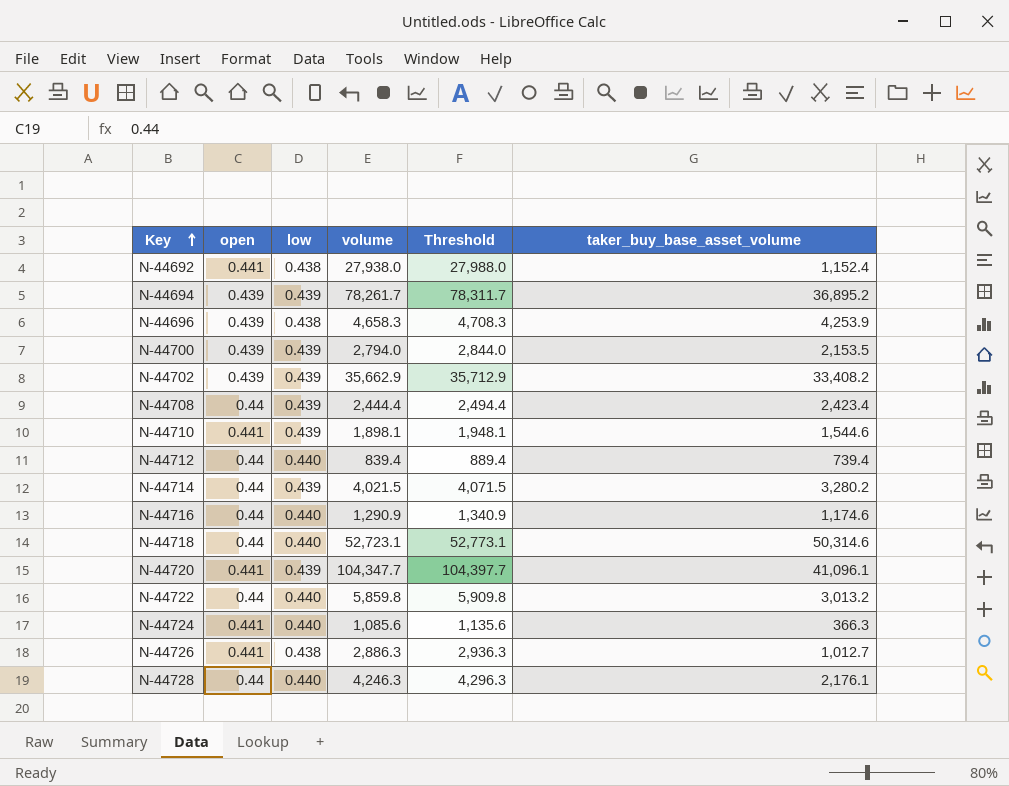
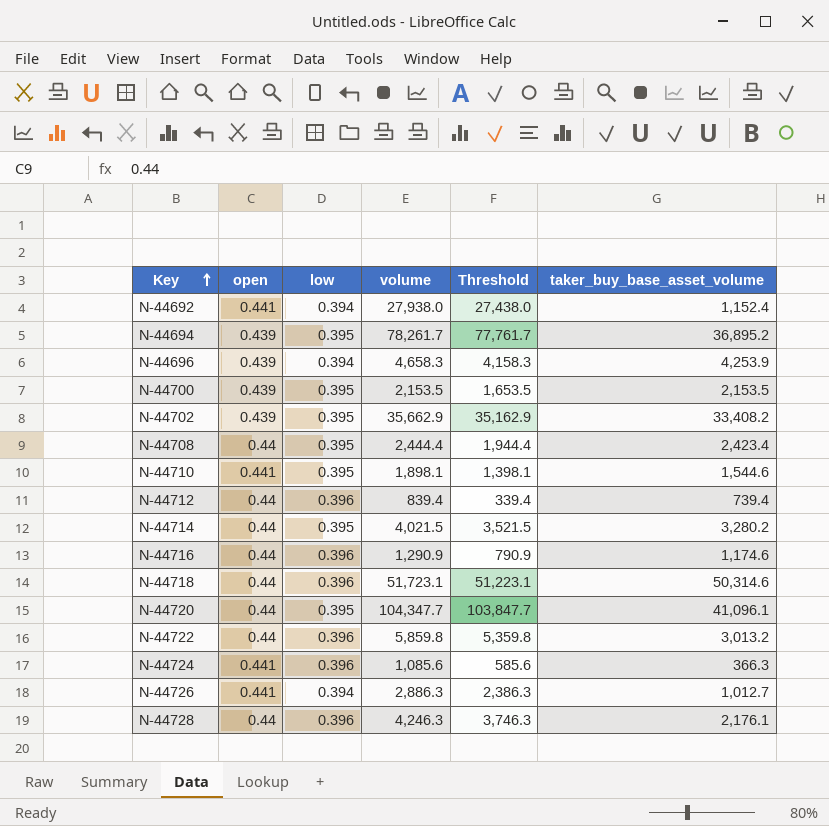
column Threshold | formula: [volume] + 50 -> [volume] - 500
N-44692 | low: 0.438 -> 0.394
N-44694 | low: 0.439 -> 0.395
N-44696 | low: 0.438 -> 0.394
N-44700 | low: 0.439 -> 0.395
N-44700 | volume: 2,794.0 -> 2,153.5
N-44702 | low: 0.439 -> 0.395
N-44708 | low: 0.439 -> 0.395
N-44710 | low: 0.439 -> 0.395
N-44712 | low: 0.440 -> 0.396
N-44714 | low: 0.439 -> 0.395
N-44716 | low: 0.440 -> 0.396
N-44718 | low: 0.440 -> 0.396
N-44718 | volume: 52,723.1 -> 51,723.1
N-44720 | open: 0.441 -> 0.44
N-44720 | low: 0.439 -> 0.395
N-44722 | low: 0.440 -> 0.396
N-44724 | low: 0.440 -> 0.396
N-44726 | low: 0.438 -> 0.394
N-44728 | low: 0.440 -> 0.396

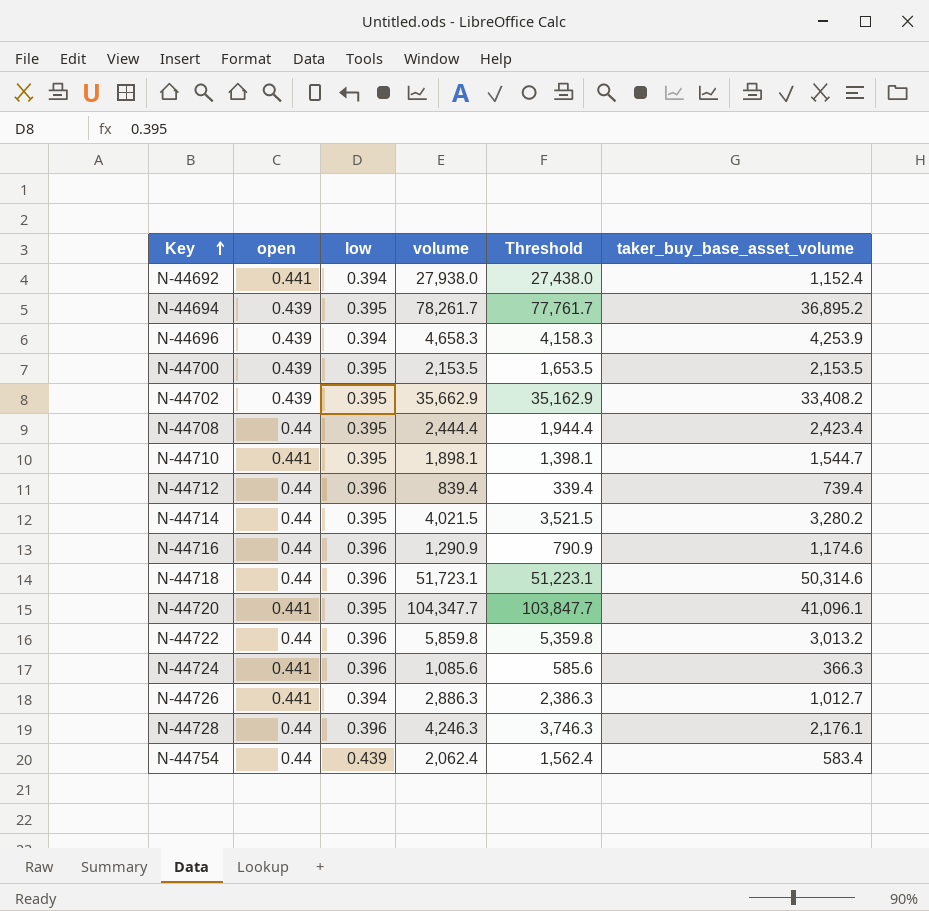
N-44710 | taker_buy_base_asset_volume: 1,544.6 -> 1,544.7
N-44720 | open: 0.44 -> 0.441
row N-44754: none -> 0.44 | 0.439 | 2,062.4 | 1,562.4 | 583.4

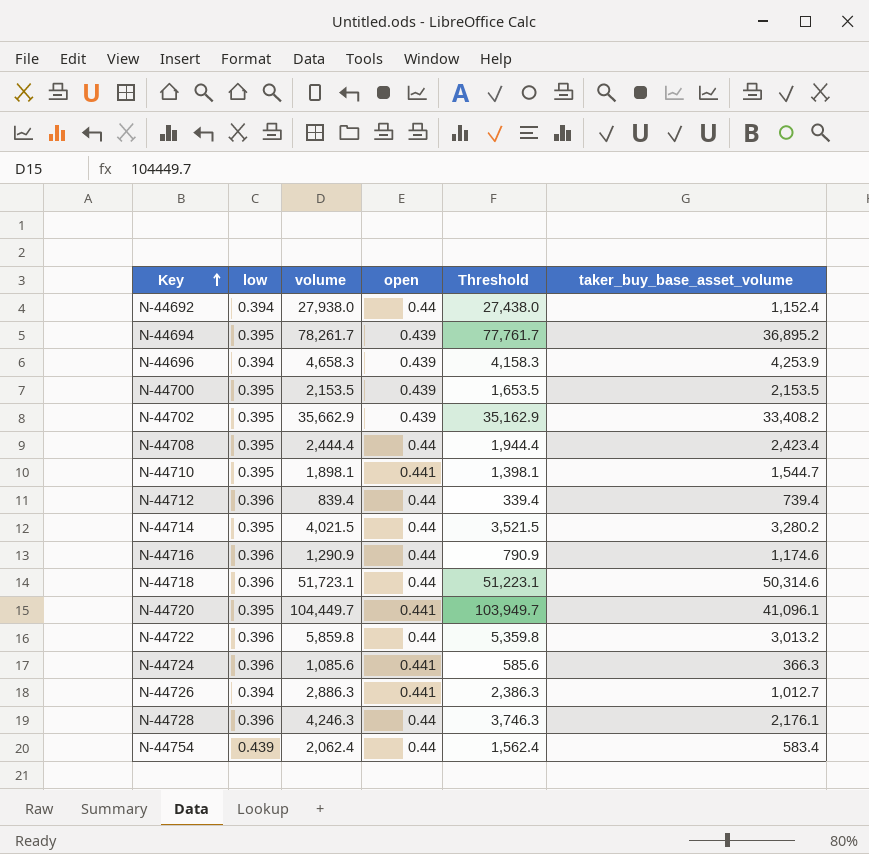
column open | position: 2 -> 4
N-44692 | open: 0.441 -> 0.44
N-44720 | volume: 104,347.7 -> 104,449.7
N-44720 | Threshold: 103,847.7 -> 103,949.7

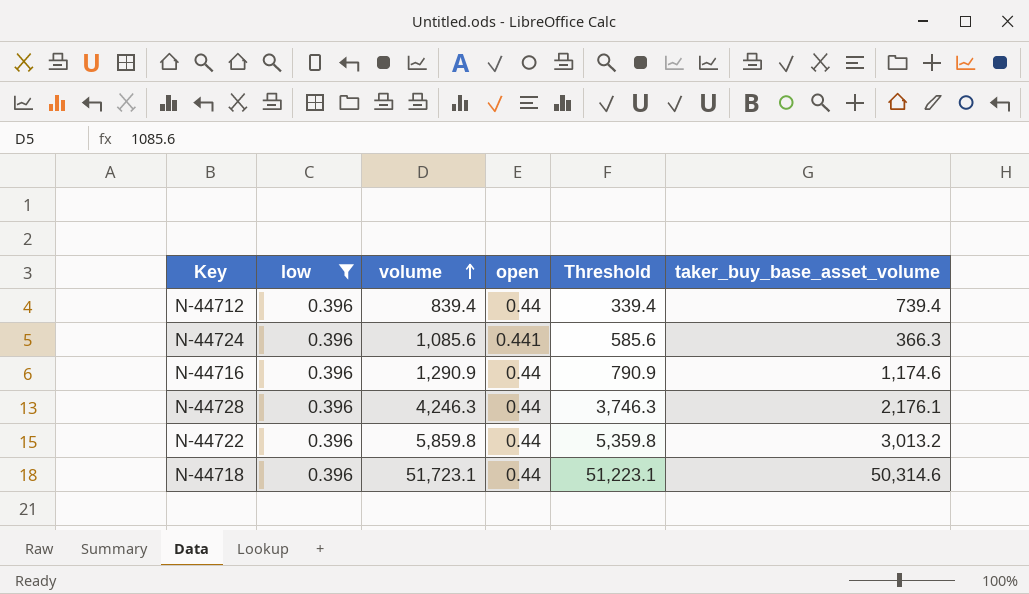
filter: none -> low = 0.396
row order: Key ascending -> volume ascending

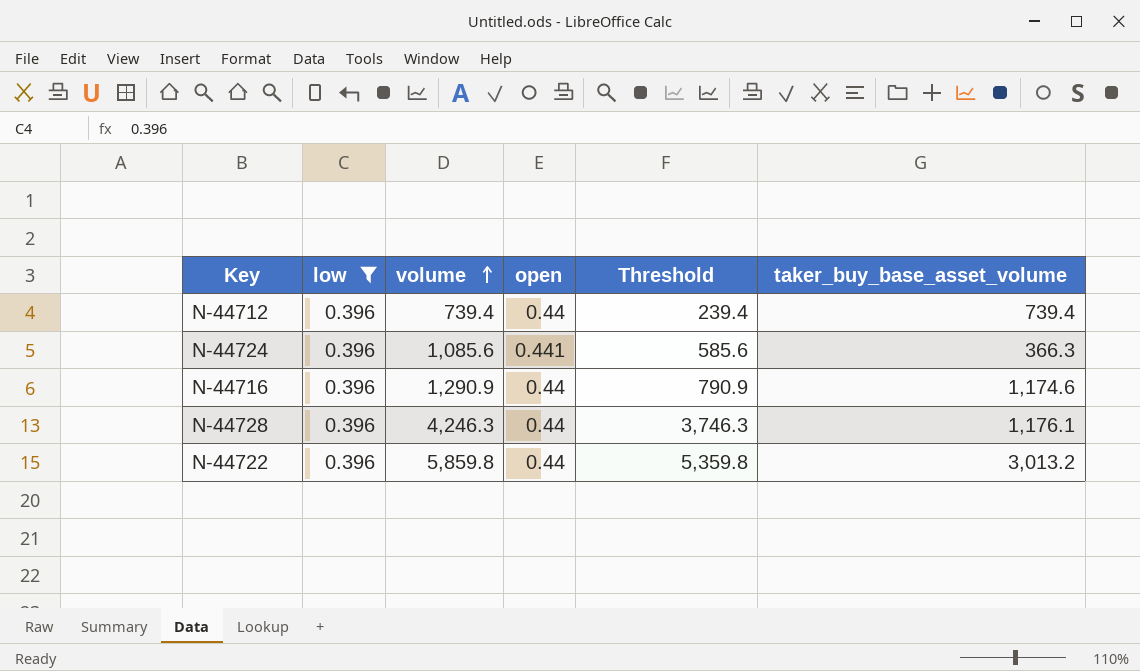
row N-44718: 0.396 | 51,723.1 | 0.44 | 51,223.1 | 50,314.6 -> none
N-44712 | volume: 839.4 -> 739.4
N-44712 | Threshold: 339.4 -> 239.4
N-44728 | taker_buy_base_asset_volume: 2,176.1 -> 1,176.1

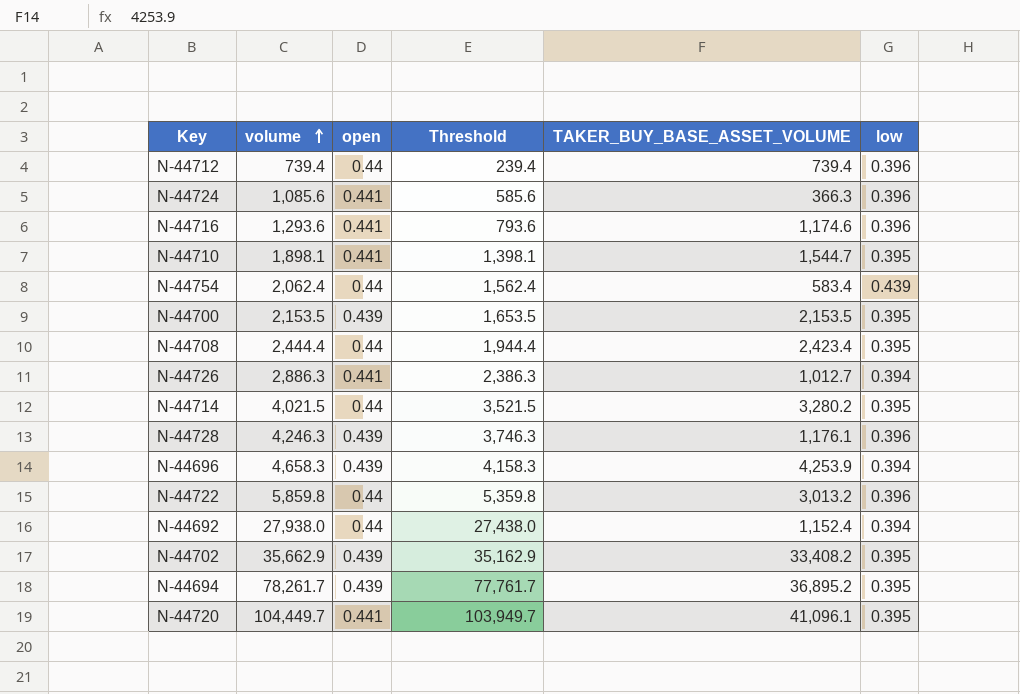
filter: low = 0.396 -> none
column name: taker_buy_base_asset_volume -> TAKER_BUY_BASE_ASSET_VOLUME
column low | position: 2 -> 6
N-44716 | volume: 1,290.9 -> 1,293.6
N-44716 | open: 0.44 -> 0.441
N-44716 | Threshold: 790.9 -> 793.6
N-44728 | open: 0.44 -> 0.439

